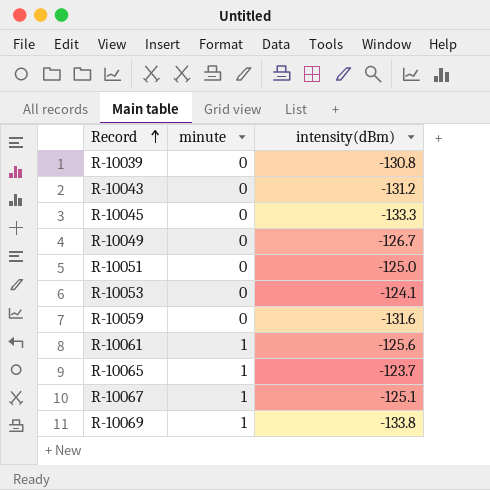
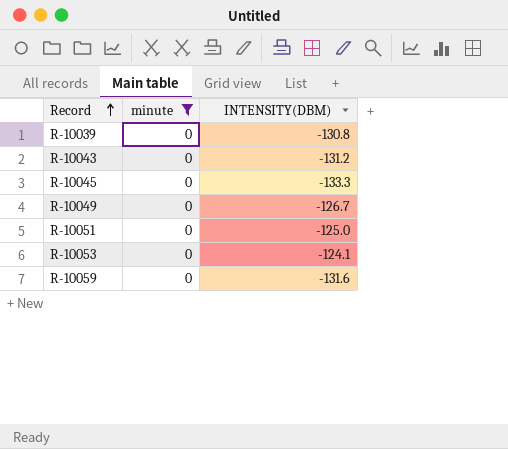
filter: none -> minute = 0
column name: intensity(dBm) -> INTENSITY(DBM)

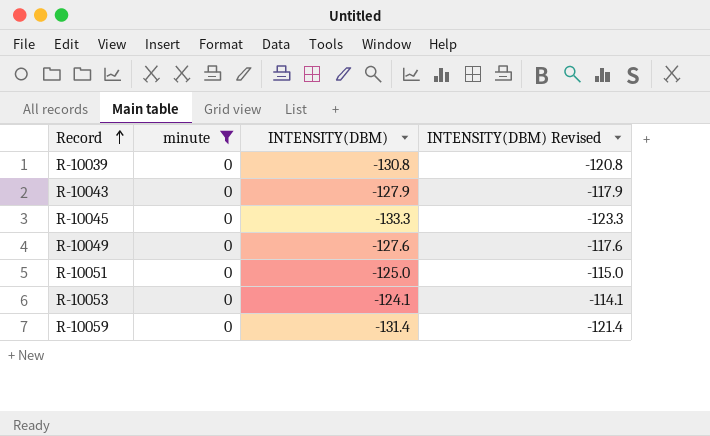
column INTENSITY(DBM) Revised | formula: none -> [INTENSITY(DBM)] + 10
R-10043 | INTENSITY(DBM): -131.2 -> -127.9
R-10049 | INTENSITY(DBM): -126.7 -> -127.6
R-10059 | INTENSITY(DBM): -131.6 -> -131.4

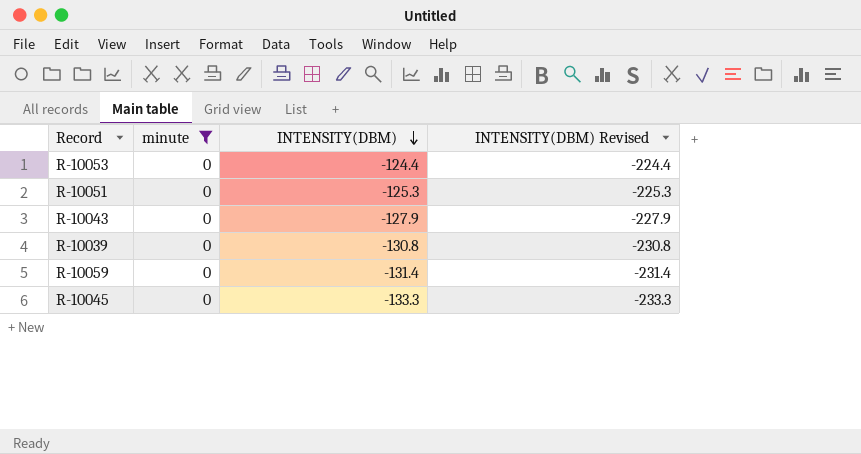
row order: Record ascending -> INTENSITY(DBM) descending
column INTENSITY(DBM) Revised | formula: [INTENSITY(DBM)] + 10 -> [INTENSITY(DBM)] - 100
row R-10049: 0 | -127.6 | -117.6 -> none
R-10053 | INTENSITY(DBM): -124.1 -> -124.4
R-10051 | INTENSITY(DBM): -125.0 -> -125.3

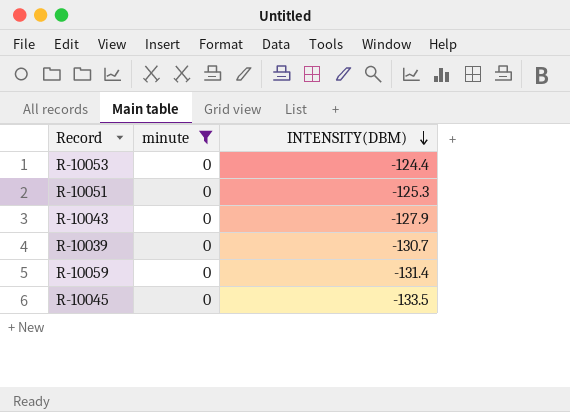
column INTENSITY(DBM) Revised | formula: [INTENSITY(DBM)] - 100 -> none
R-10039 | INTENSITY(DBM): -130.8 -> -130.7
R-10045 | INTENSITY(DBM): -133.3 -> -133.5

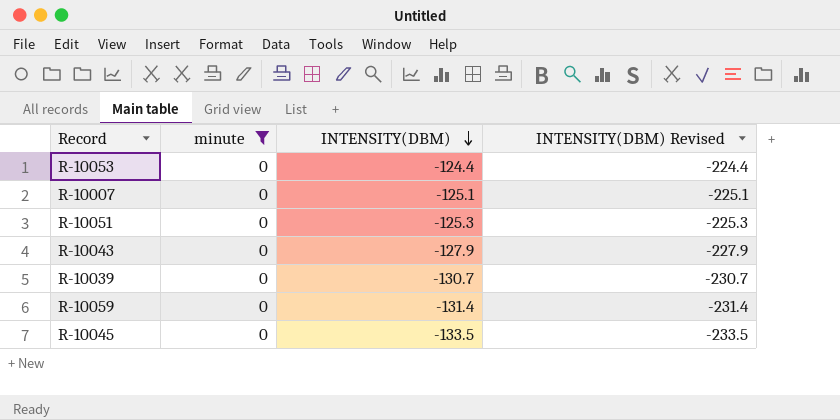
column INTENSITY(DBM) Revised | formula: none -> [INTENSITY(DBM)] - 100
row R-10007: none -> 0 | -125.1 | -225.1

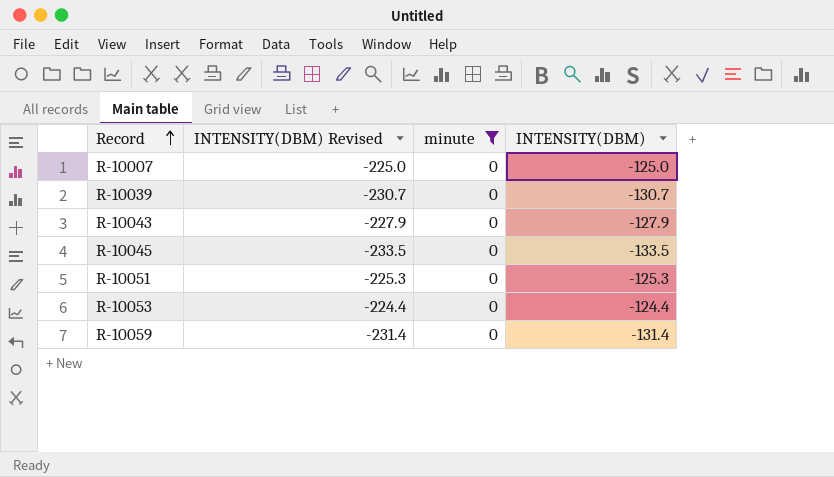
row order: INTENSITY(DBM) descending -> Record ascending
column INTENSITY(DBM) Revised | position: 4 -> 2
R-10007 | INTENSITY(DBM) Revised: -225.1 -> -225.0
R-10007 | INTENSITY(DBM): -125.1 -> -125.0

